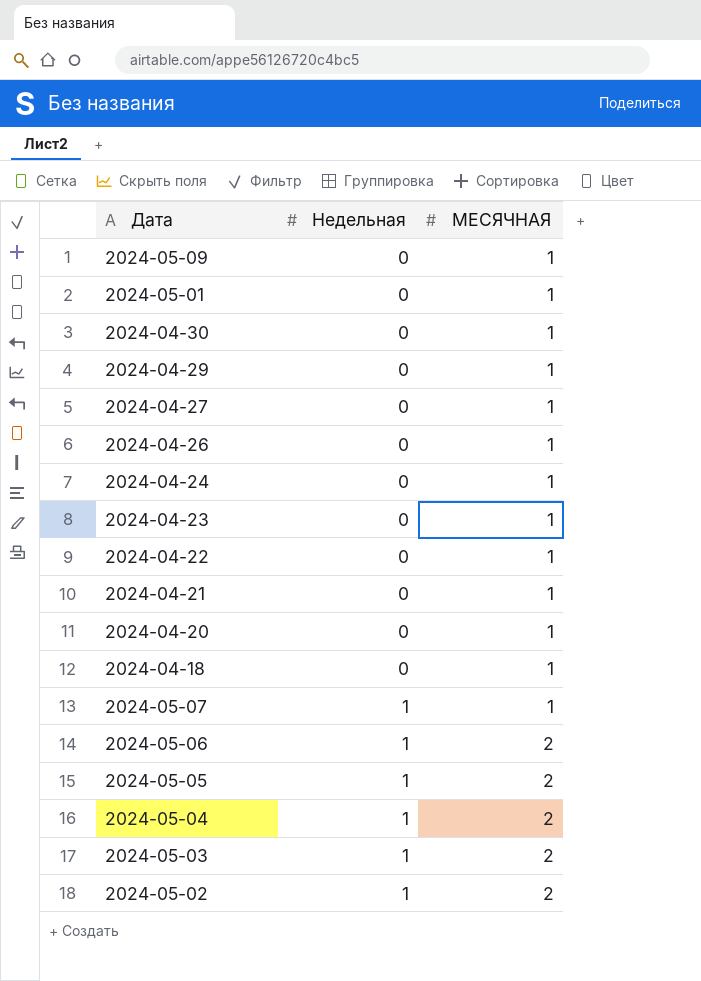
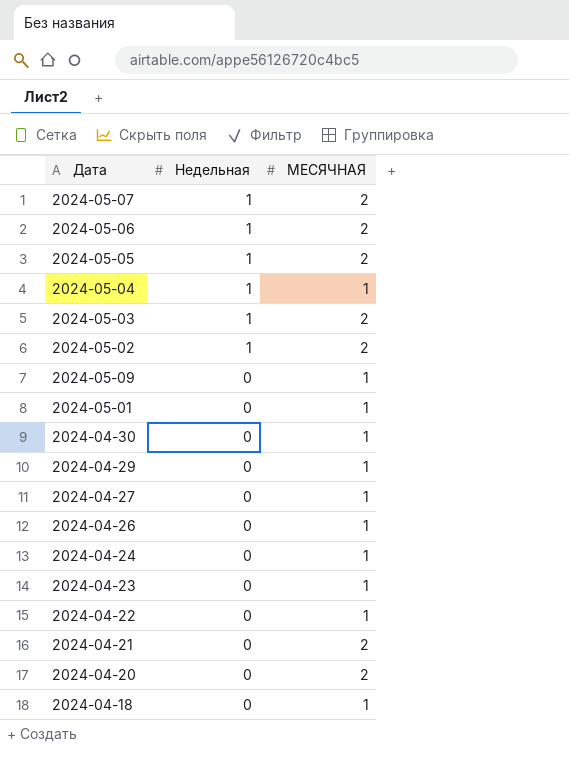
row order: Недельная ascending -> Недельная descending
2024-05-07 | МЕСЯЧНАЯ: 1 -> 2
2024-05-04 | МЕСЯЧНАЯ: 2 -> 1
2024-04-21 | МЕСЯЧНАЯ: 1 -> 2
2024-04-20 | МЕСЯЧНАЯ: 1 -> 2

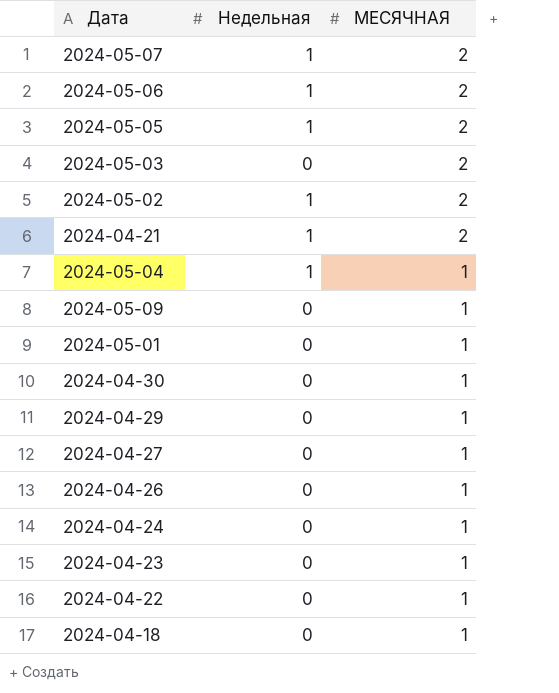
row order: Недельная descending -> МЕСЯЧНАЯ descending
row 2024-04-20: 0 | 2 -> none
2024-05-03 | Недельная: 1 -> 0
2024-04-21 | Недельная: 0 -> 1

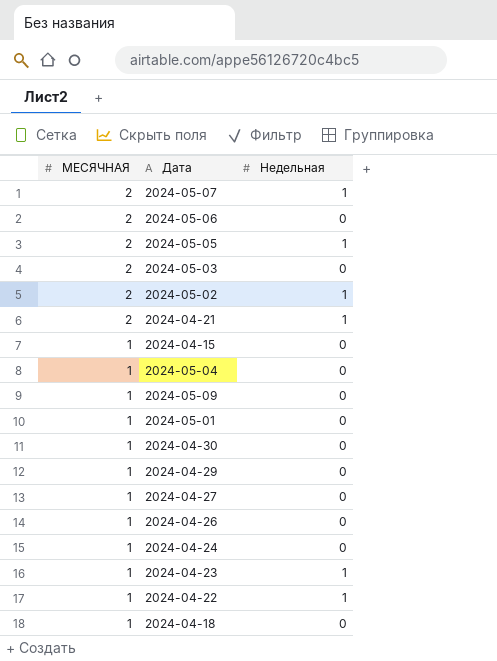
column МЕСЯЧНАЯ | position: 3 -> 1
2024-05-06 | Недельная: 1 -> 0
row 2024-04-15: none -> 1 | 0
2024-05-04 | Недельная: 1 -> 0
2024-04-23 | Недельная: 0 -> 1
2024-04-22 | Недельная: 0 -> 1

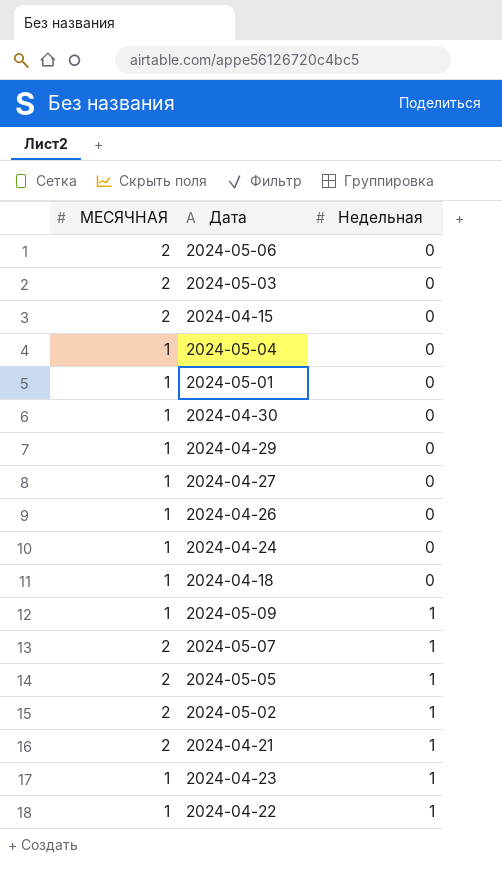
row order: МЕСЯЧНАЯ descending -> Недельная ascending
2024-04-15 | МЕСЯЧНАЯ: 1 -> 2
2024-05-09 | Недельная: 0 -> 1

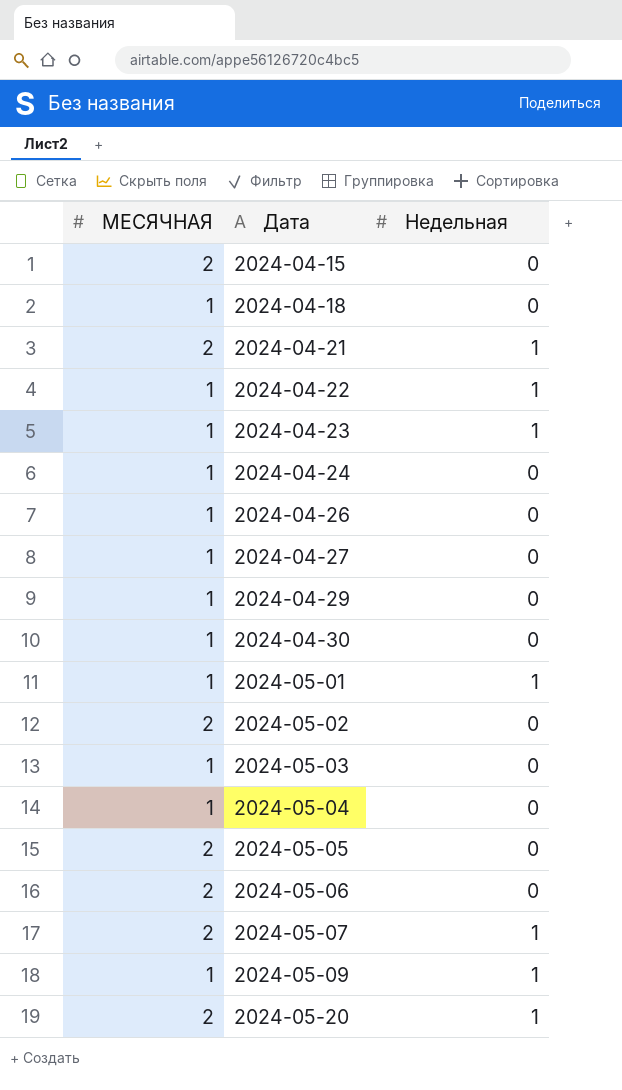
row order: Недельная ascending -> Дата ascending
2024-05-01 | Недельная: 0 -> 1
2024-05-02 | Недельная: 1 -> 0
2024-05-03 | МЕСЯЧНАЯ: 2 -> 1
2024-05-05 | Недельная: 1 -> 0
row 2024-05-20: none -> 2 | 1

